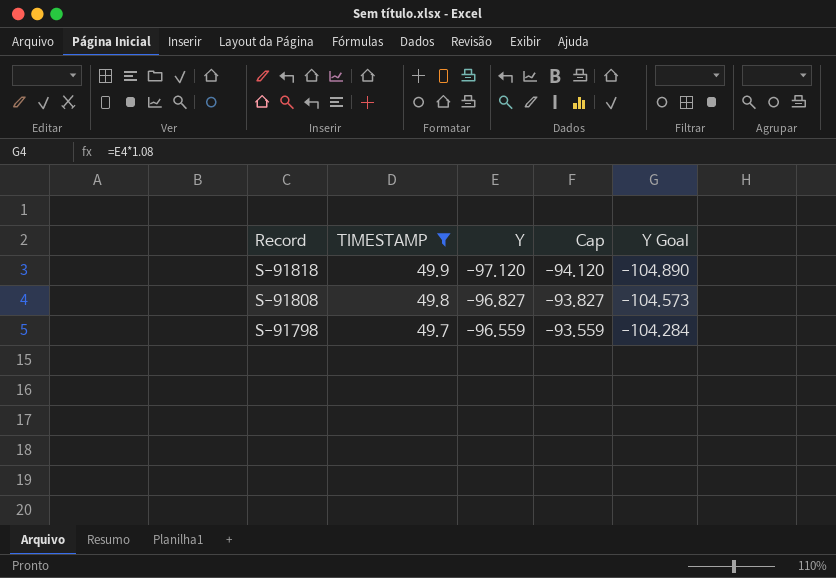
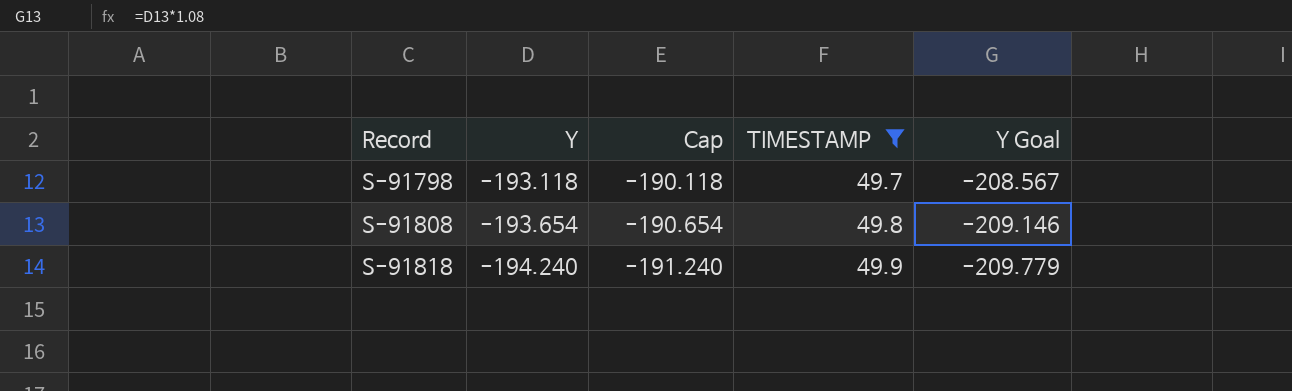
row order: Record descending -> Record ascending
column TIMESTAMP | position: 2 -> 4
S-91798 | Y: -96.559 -> -193.118
S-91798 | Cap: -93.559 -> -190.118
S-91798 | Y Goal: -104.284 -> -208.567
S-91808 | Y: -96.827 -> -193.654
S-91808 | Cap: -93.827 -> -190.654
S-91808 | Y Goal: -104.573 -> -209.146
S-91818 | Y: -97.120 -> -194.240
S-91818 | Cap: -94.120 -> -191.240
S-91818 | Y Goal: -104.890 -> -209.779

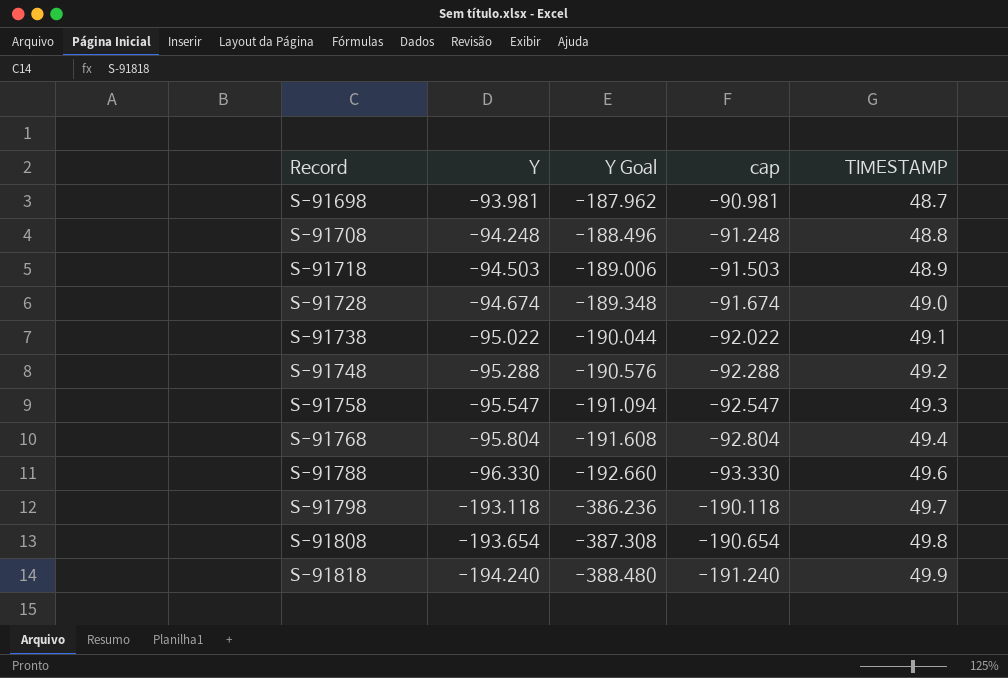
filter: TIMESTAMP >= 49.7 -> none
column Y Goal | formula: [Y] * 1.08 -> [Y] * 2
column Y Goal | position: 5 -> 3
column name: Cap -> cap

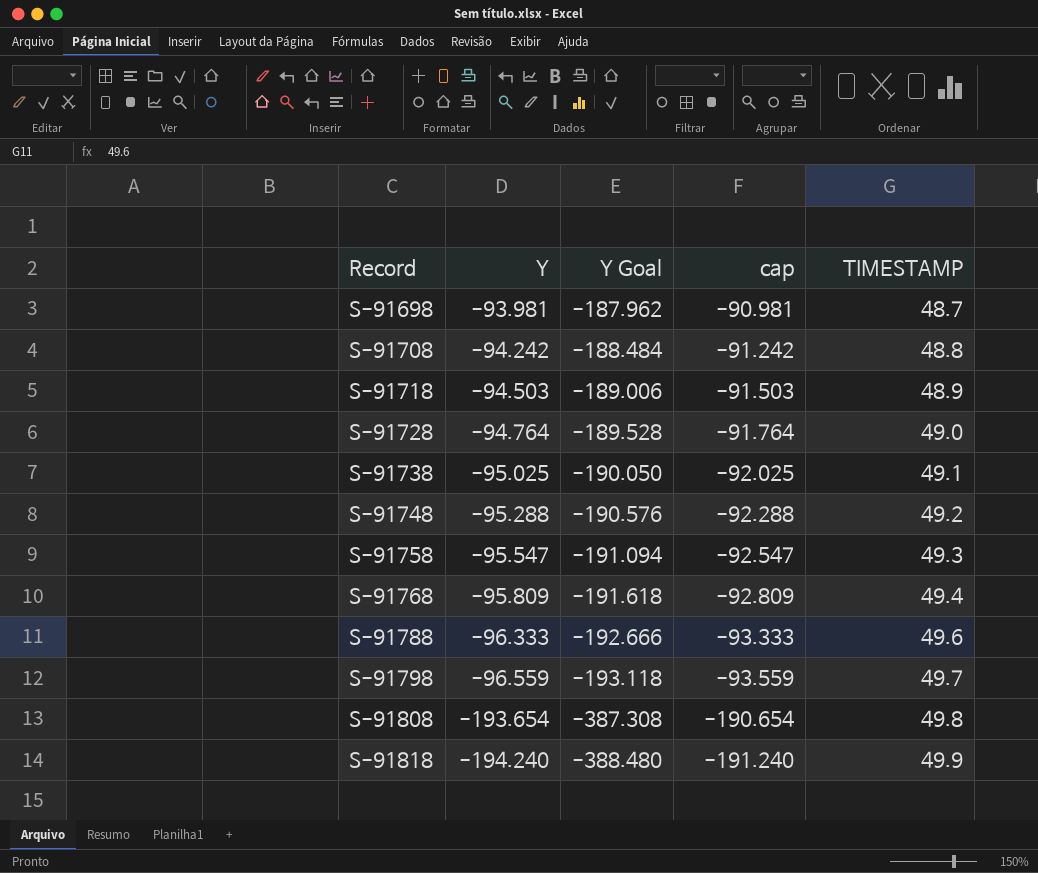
S-91708 | Y: -94.248 -> -94.242
S-91708 | Y Goal: -188.496 -> -188.484
S-91708 | cap: -91.248 -> -91.242
S-91728 | Y: -94.674 -> -94.764
S-91728 | Y Goal: -189.348 -> -189.528
S-91728 | cap: -91.674 -> -91.764
S-91738 | Y: -95.022 -> -95.025
S-91738 | Y Goal: -190.044 -> -190.050
S-91738 | cap: -92.022 -> -92.025
S-91768 | Y: -95.804 -> -95.809
S-91768 | Y Goal: -191.608 -> -191.618
S-91768 | cap: -92.804 -> -92.809
S-91788 | Y: -96.330 -> -96.333
S-91788 | Y Goal: -192.660 -> -192.666
S-91788 | cap: -93.330 -> -93.333
S-91798 | Y: -193.118 -> -96.559
S-91798 | Y Goal: -386.236 -> -193.118
S-91798 | cap: -190.118 -> -93.559

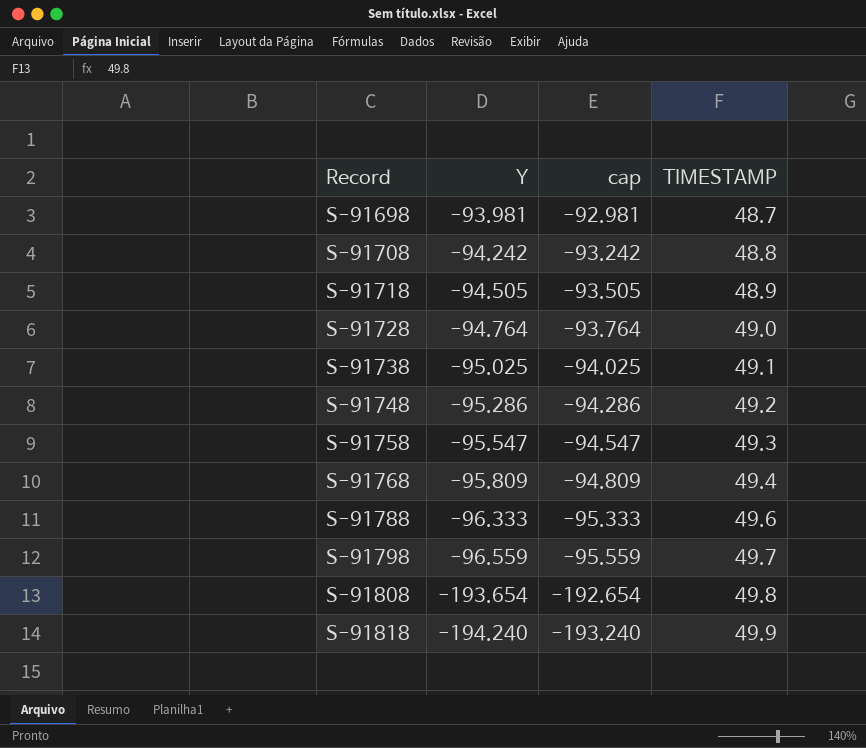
column Y Goal | formula: [Y] * 2 -> none
column cap | formula: [Y] + 3 -> [Y] + 1
S-91718 | Y: -94.503 -> -94.505
S-91748 | Y: -95.288 -> -95.286

